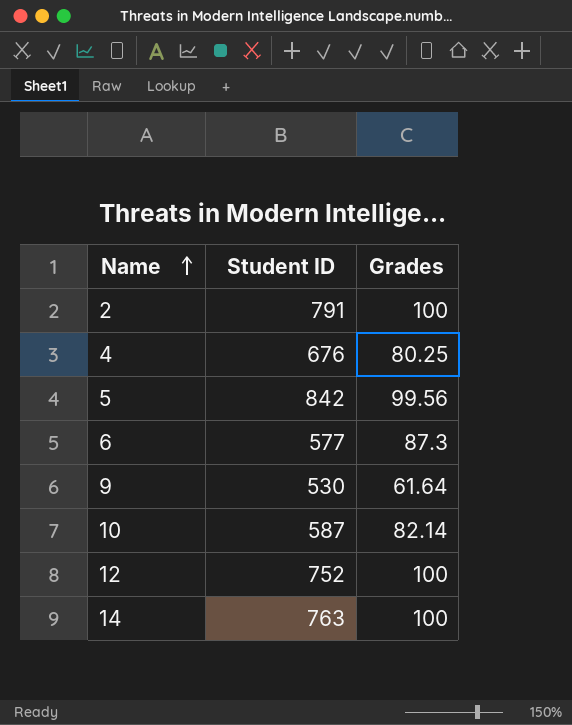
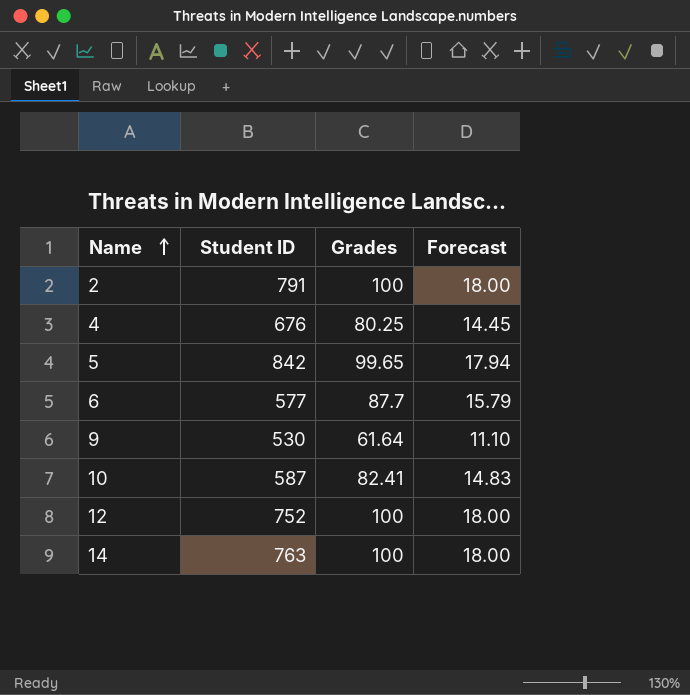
column Forecast | formula: none -> [Grades] * 0.18
5 | Grades: 99.56 -> 99.65
6 | Grades: 87.3 -> 87.7
10 | Grades: 82.14 -> 82.41

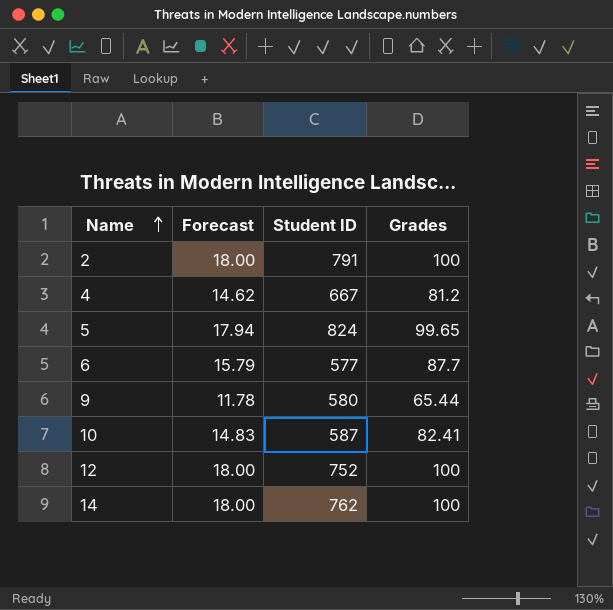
column Forecast | position: 4 -> 2
4 | Forecast: 14.45 -> 14.62
4 | Student ID: 676 -> 667
4 | Grades: 80.25 -> 81.2
5 | Student ID: 842 -> 824
9 | Forecast: 11.10 -> 11.78
9 | Student ID: 530 -> 580
9 | Grades: 61.64 -> 65.44
14 | Student ID: 763 -> 762

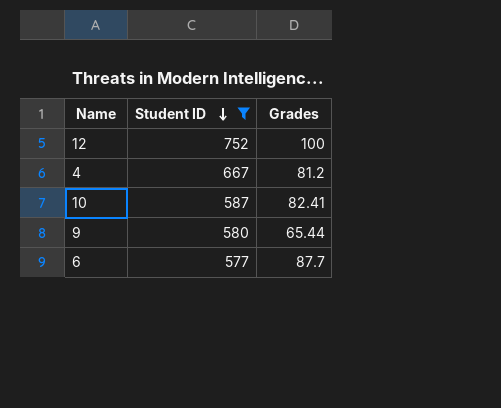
filter: none -> Student ID <= 752
row order: Name ascending -> Student ID descending
column Forecast | formula: [Grades] * 0.18 -> none

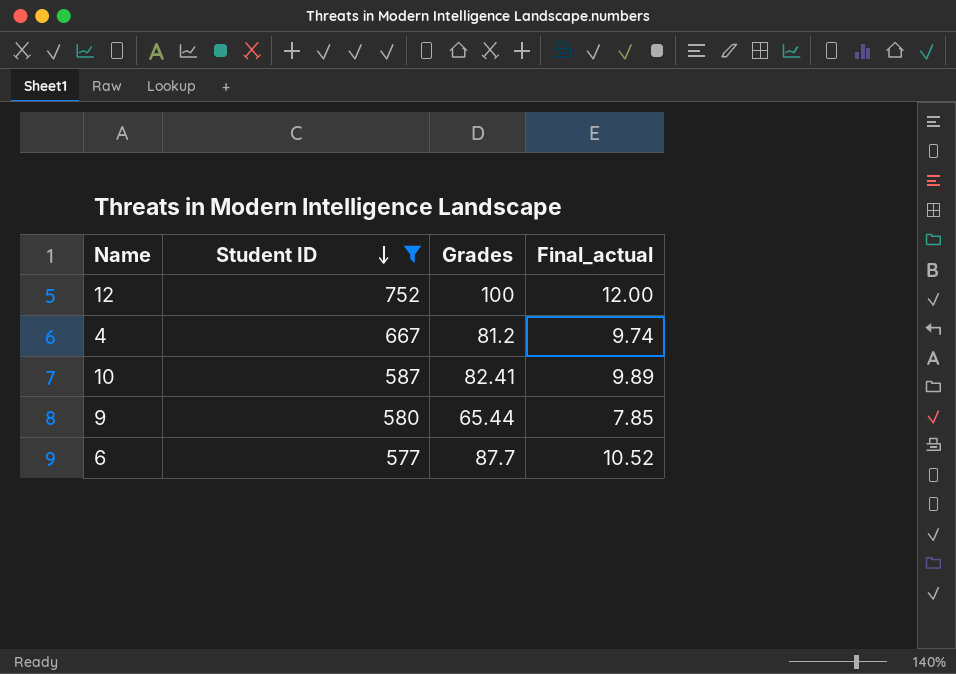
column Final_actual | formula: none -> [Grades] * 0.12

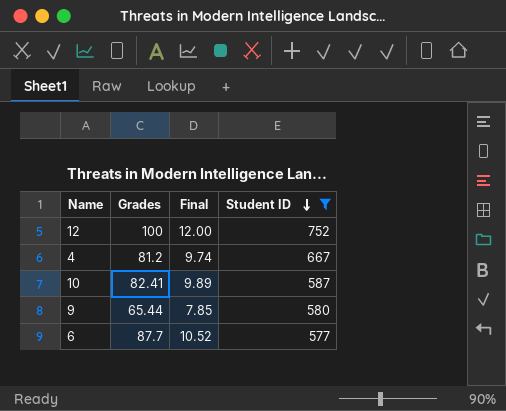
column name: Final_actual -> Final
column Student ID | position: 2 -> 4

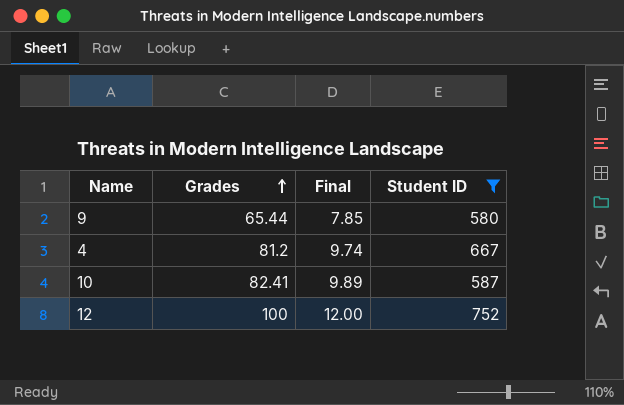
row order: Student ID descending -> Grades ascending
row 6: 87.7 | 10.52 | 577 -> none

